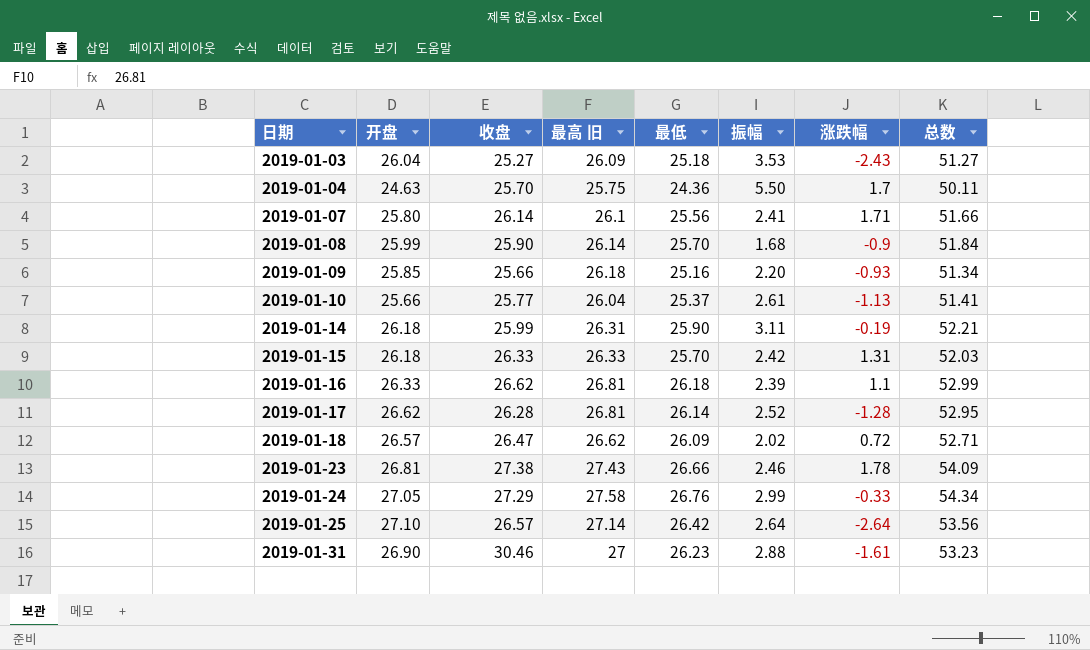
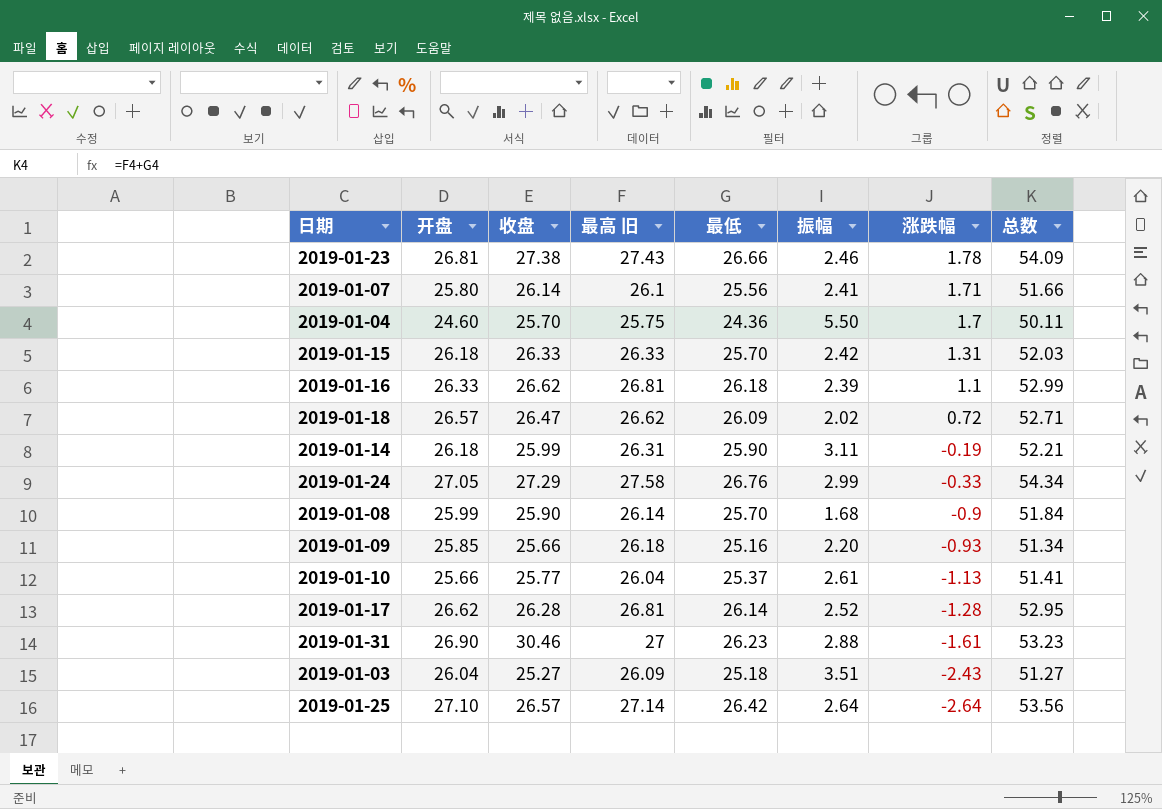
row order: 日期 ascending -> 涨跌幅 descending
2019-01-04 | 开盘: 24.63 -> 24.60
2019-01-03 | 振幅: 3.53 -> 3.51

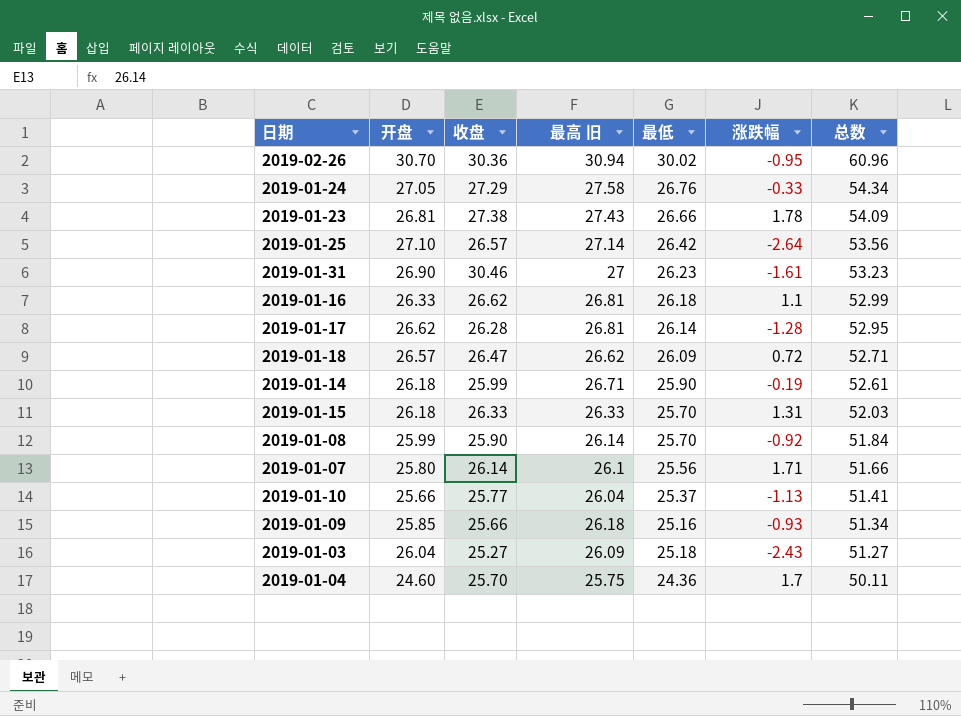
row order: 涨跌幅 descending -> 总数 descending
column 振幅 | position: 6 -> none
row 2019-02-26: none -> 30.70 | 30.36 | 30.94 | 30.02 | -0.95 | 60.96
2019-01-14 | 最高 旧: 26.31 -> 26.71
2019-01-14 | 总数: 52.21 -> 52.61
2019-01-08 | 涨跌幅: -0.9 -> -0.92

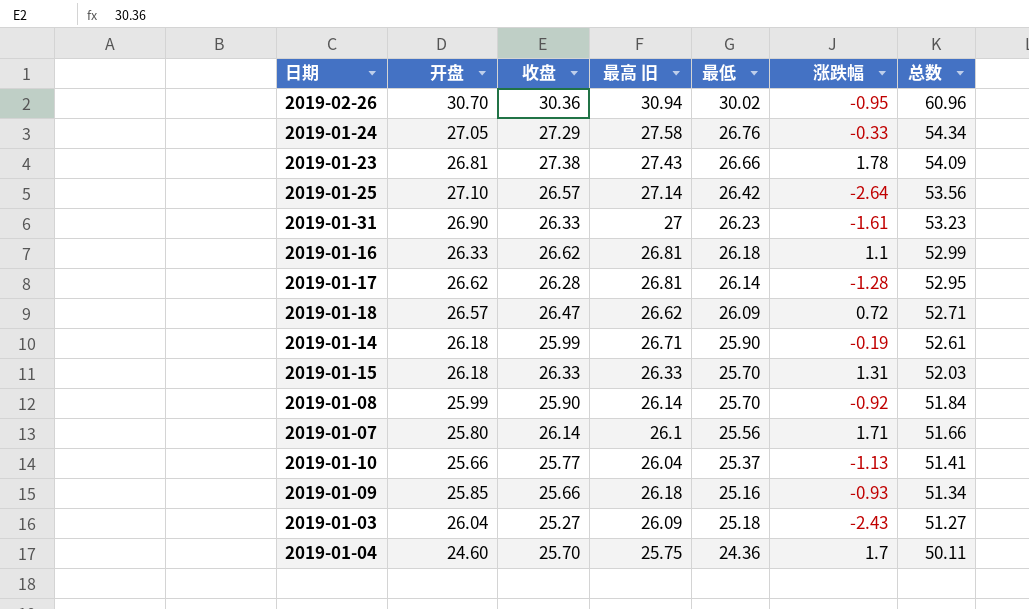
2019-01-31 | 收盘: 30.46 -> 26.33

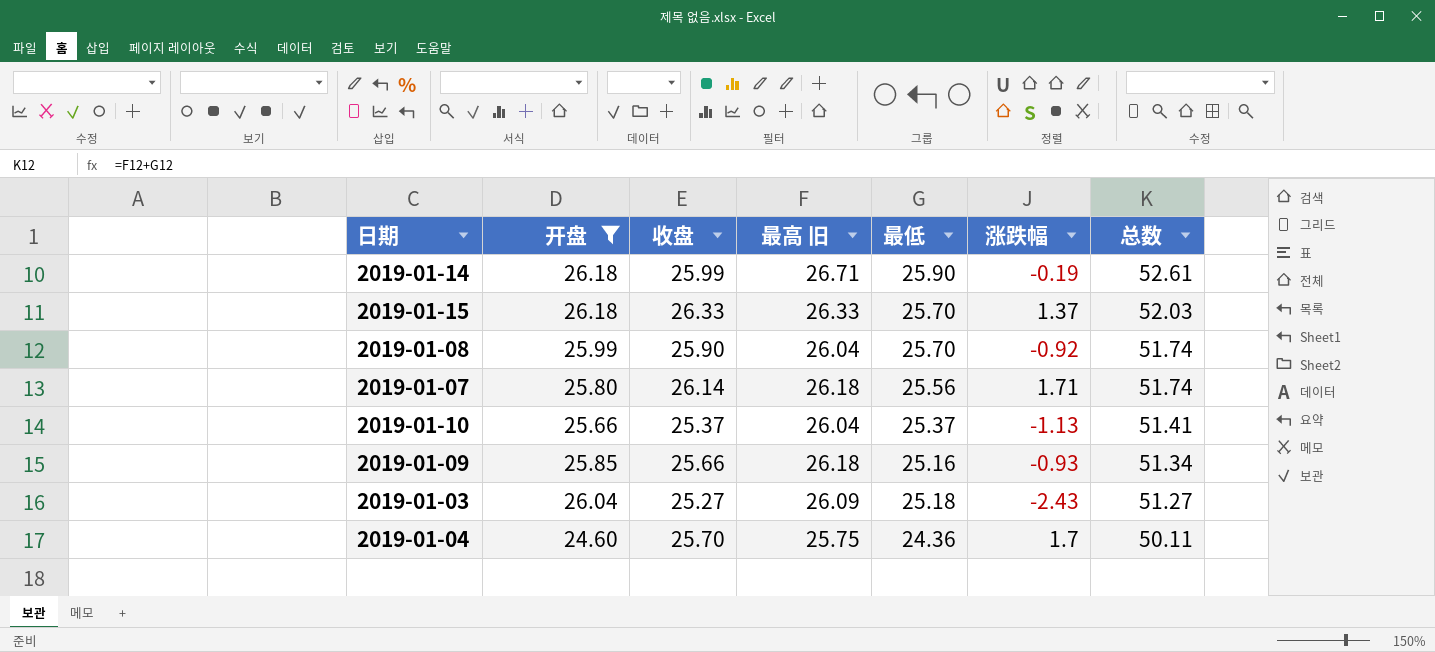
filter: none -> 开盘 <= 26.18
2019-01-15 | 涨跌幅: 1.31 -> 1.37
2019-01-08 | 最高 旧: 26.14 -> 26.04
2019-01-08 | 总数: 51.84 -> 51.74
2019-01-07 | 最高 旧: 26.1 -> 26.18
2019-01-07 | 总数: 51.66 -> 51.74
2019-01-10 | 收盘: 25.77 -> 25.37

